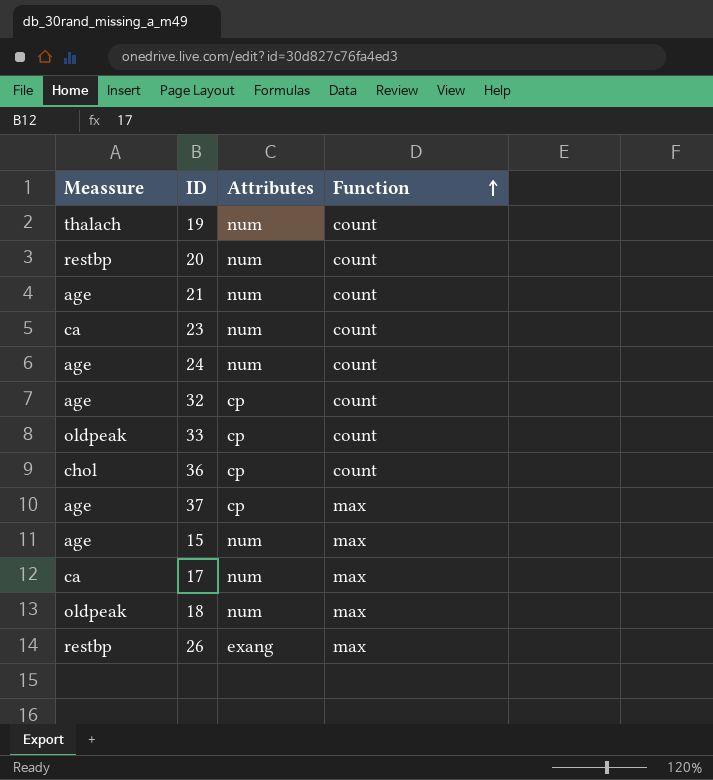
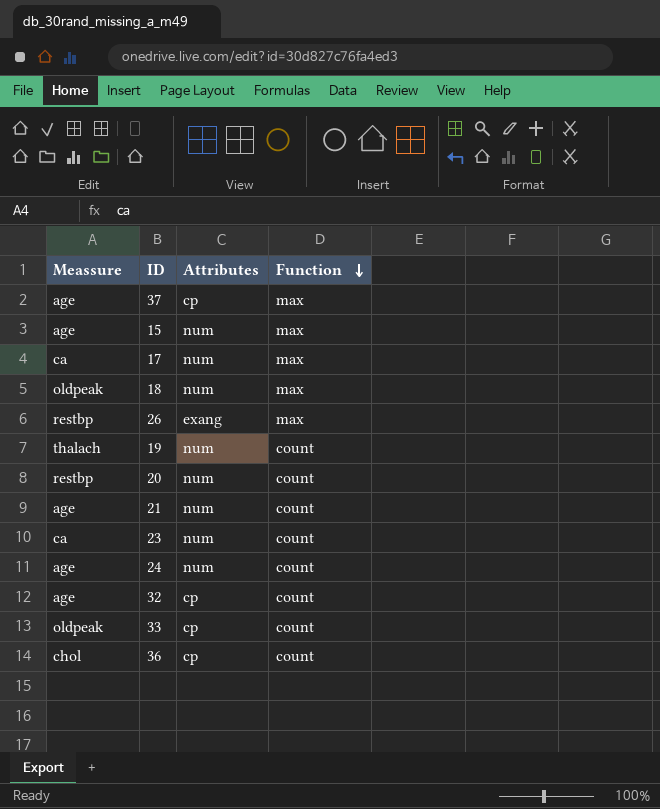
row order: Function ascending -> Function descending

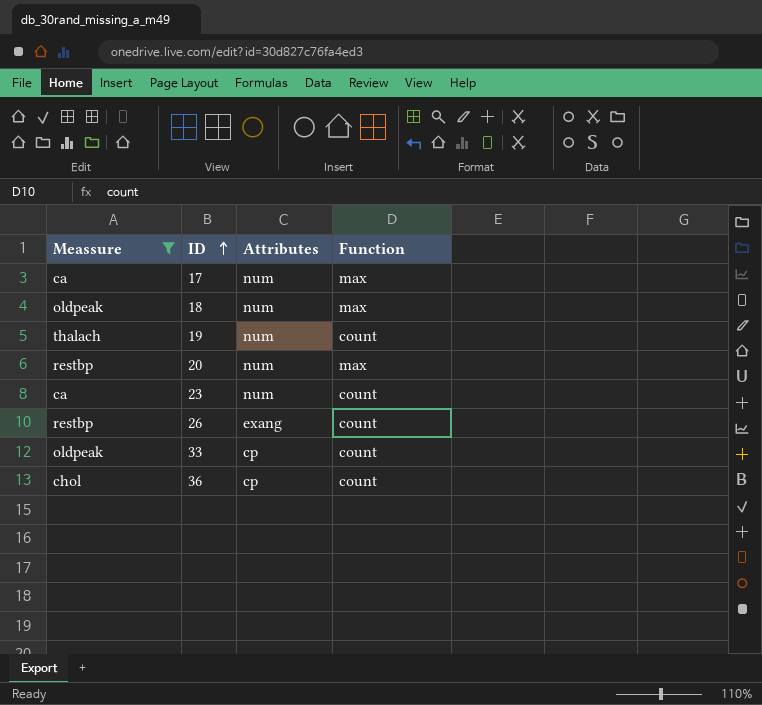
filter: none -> Meassure != age
row order: Function descending -> ID ascending
20 | Function: count -> max
26 | Function: max -> count

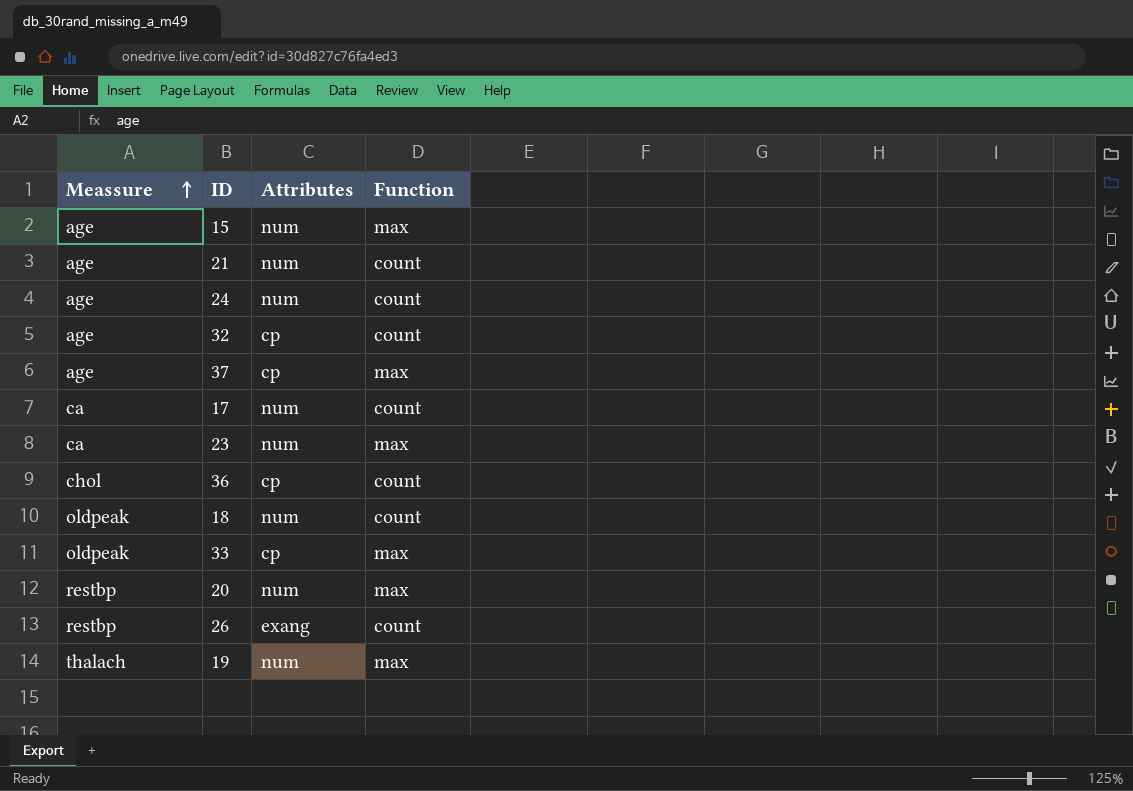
filter: Meassure != age -> none
row order: ID ascending -> Meassure ascending
17 | Function: max -> count
23 | Function: count -> max
18 | Function: max -> count
33 | Function: count -> max
19 | Function: count -> max

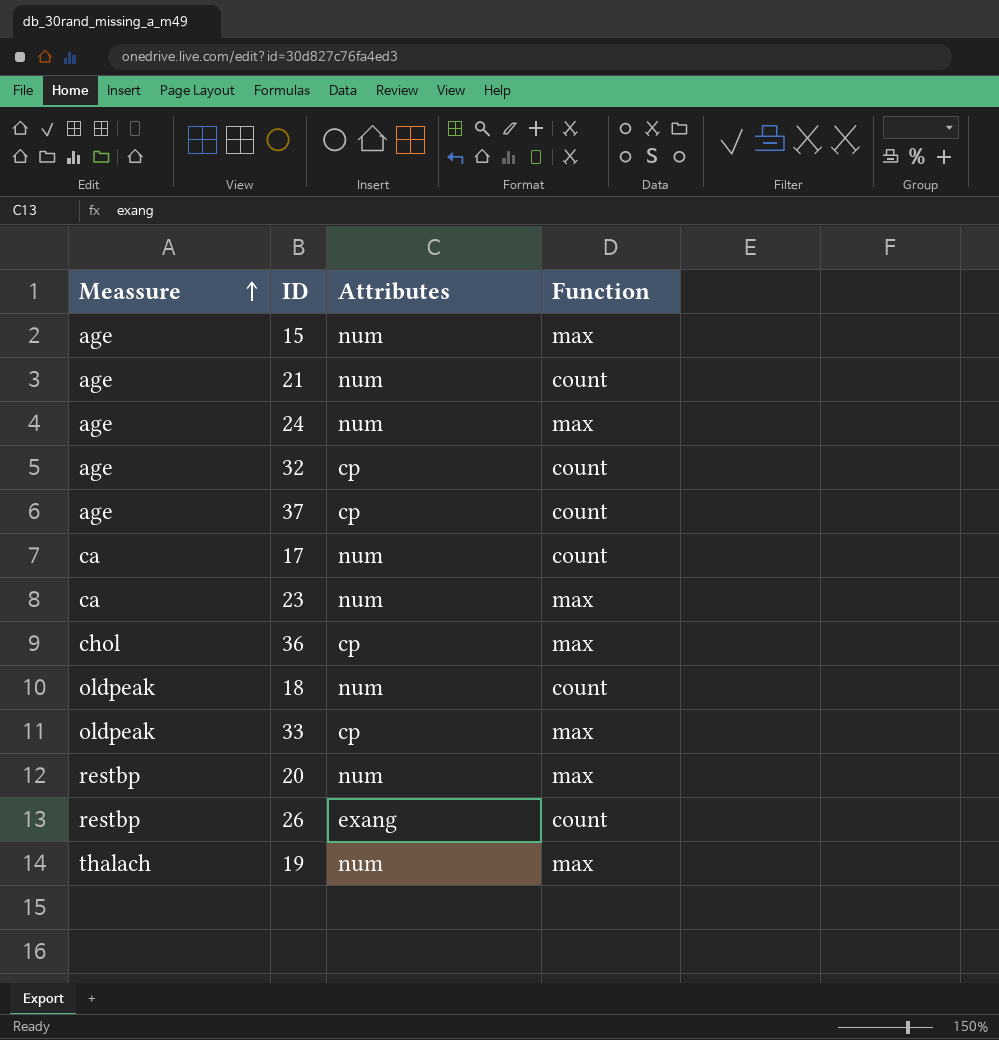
24 | Function: count -> max
37 | Function: max -> count
36 | Function: count -> max

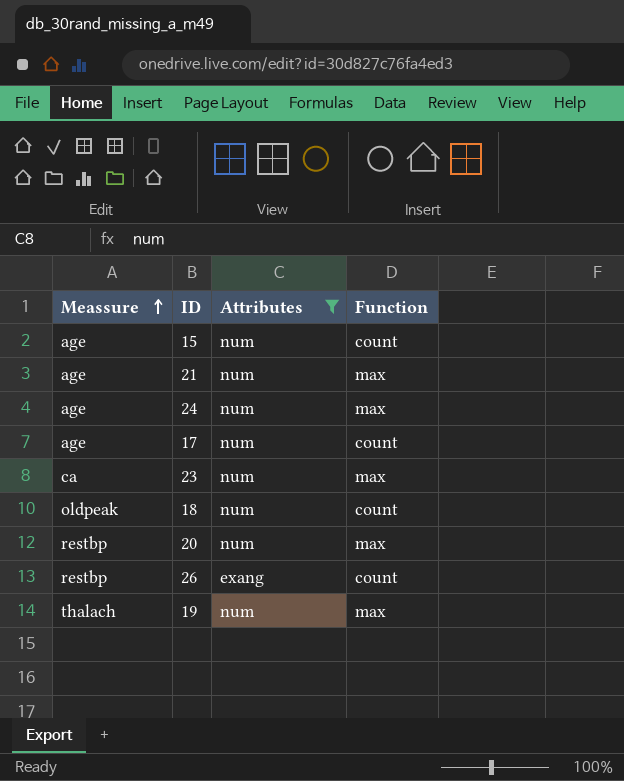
filter: none -> Attributes != cp
15 | Function: max -> count
21 | Function: count -> max
17 | Meassure: ca -> age

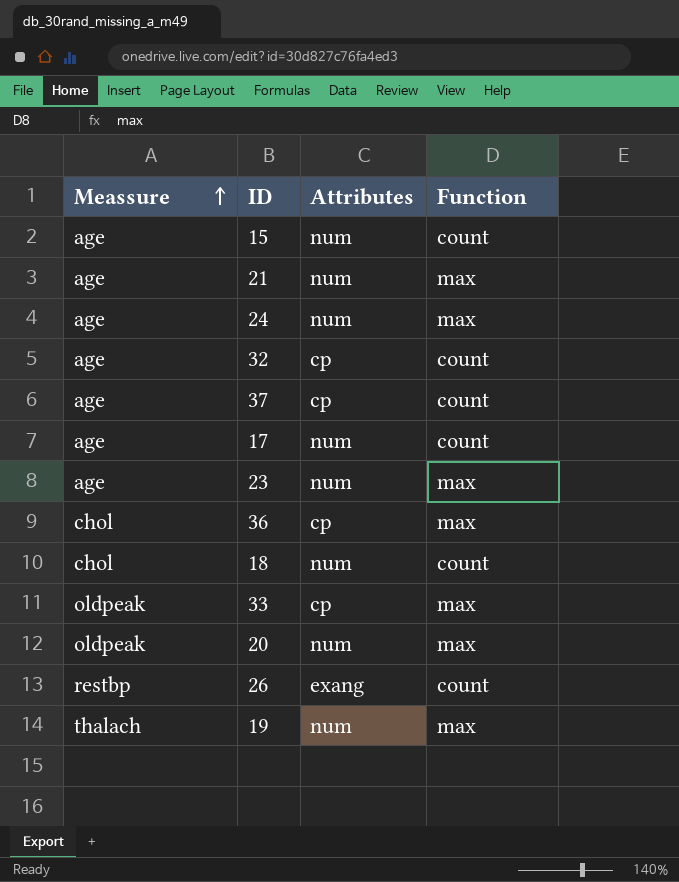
filter: Attributes != cp -> none
23 | Meassure: ca -> age
18 | Meassure: oldpeak -> chol
20 | Meassure: restbp -> oldpeak

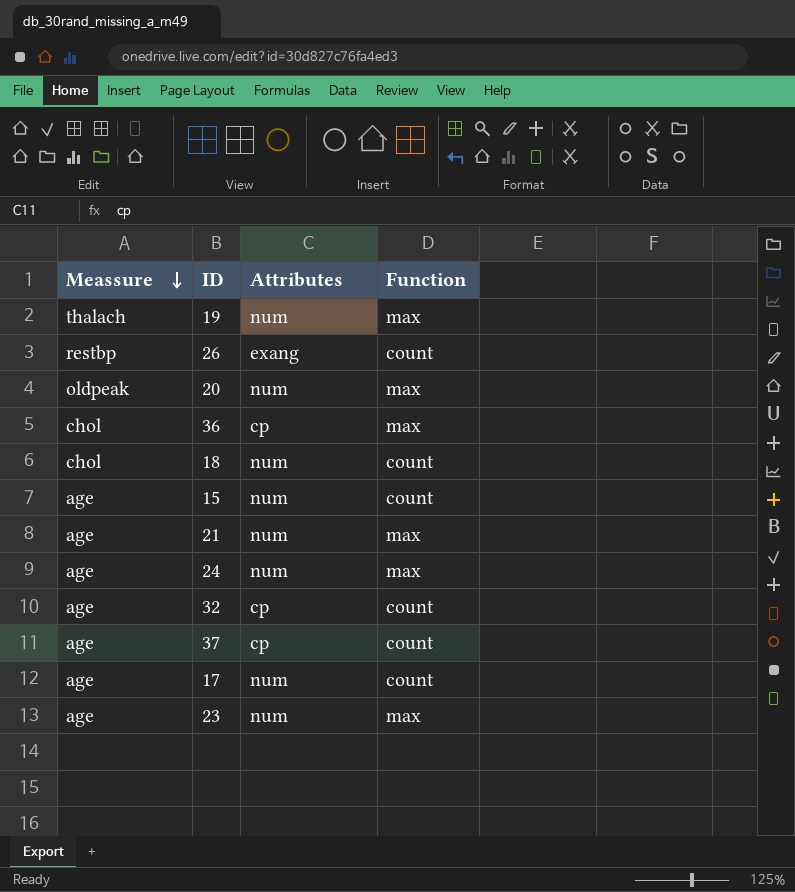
row order: Meassure ascending -> Meassure descending
row 33: oldpeak | cp | max -> none

